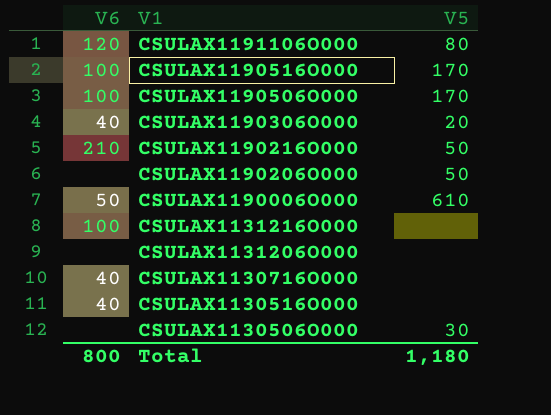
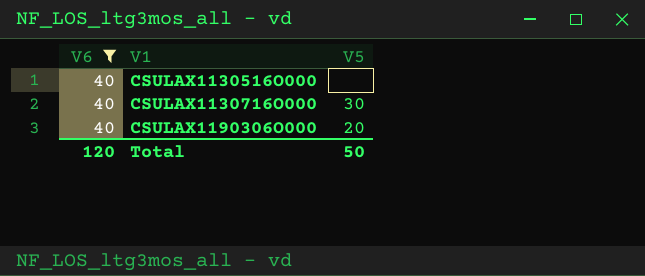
filter: none -> V6 = 40
row order: V1 descending -> V1 ascending
CSULAX1130716O000 | V5: none -> 30
Total | V6: 800 -> 120
Total | V5: 1,180 -> 50

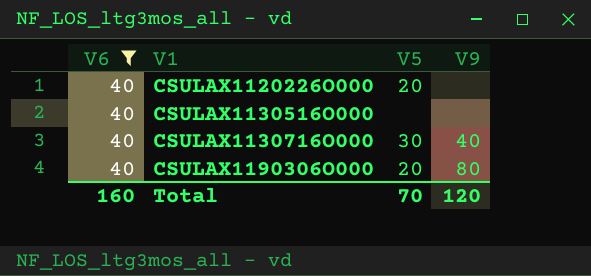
column V9 | position: none -> 4
row CSULAX1120226O000: none -> 40 | 20 | none
Total | V6: 120 -> 160
Total | V5: 50 -> 70

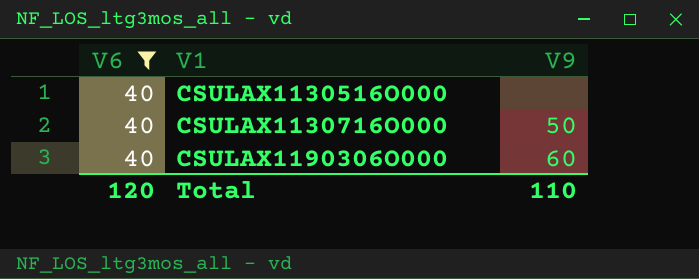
column V5 | position: 3 -> none
row CSULAX1120226O000: 40 | 20 | none -> none
CSULAX1130716O000 | V9: 40 -> 50
CSULAX1190306O000 | V9: 80 -> 60
Total | V6: 160 -> 120
Total | V9: 120 -> 110

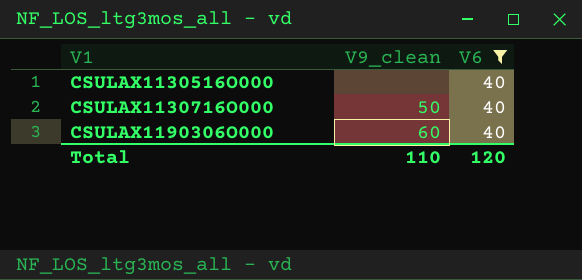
column name: V9 -> V9_clean
column V6 | position: 1 -> 3

